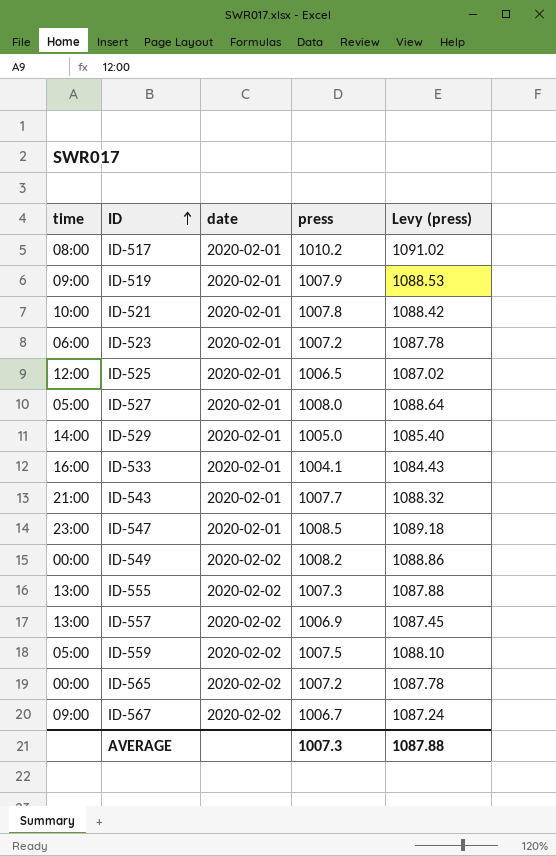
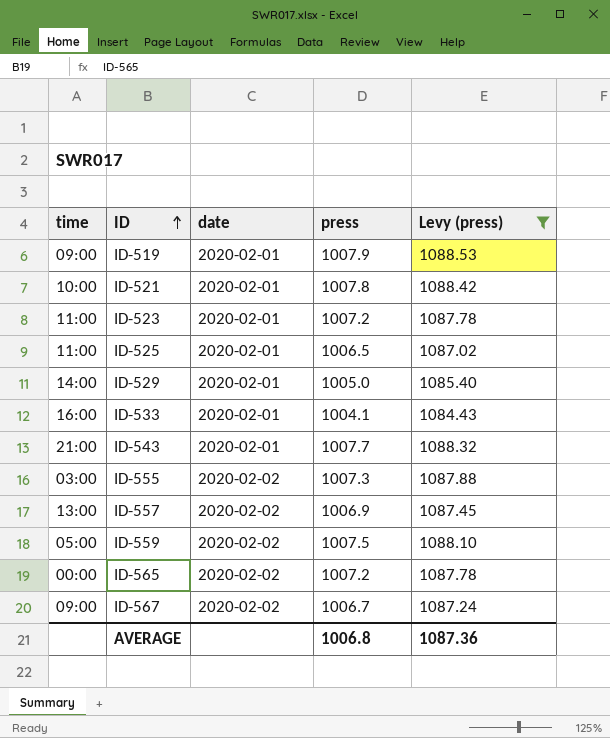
filter: none -> Levy (press) <= 1088.53
ID-523 | time: 06:00 -> 11:00
ID-525 | time: 12:00 -> 11:00
ID-555 | time: 13:00 -> 03:00
AVERAGE | press: 1007.3 -> 1006.8
AVERAGE | Levy (press): 1087.88 -> 1087.36

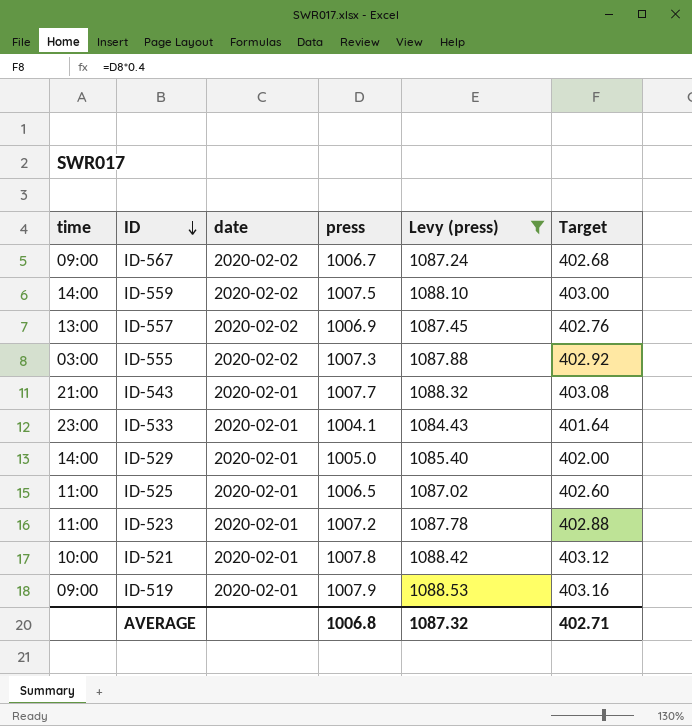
row order: ID ascending -> ID descending
column Target | formula: none -> [press] * 0.4
row ID-565: 00:00 | 2020-02-02 | 1007.2 | 1087.78 -> none
ID-559 | time: 05:00 -> 14:00
ID-533 | time: 16:00 -> 23:00
AVERAGE | Levy (press): 1087.36 -> 1087.32

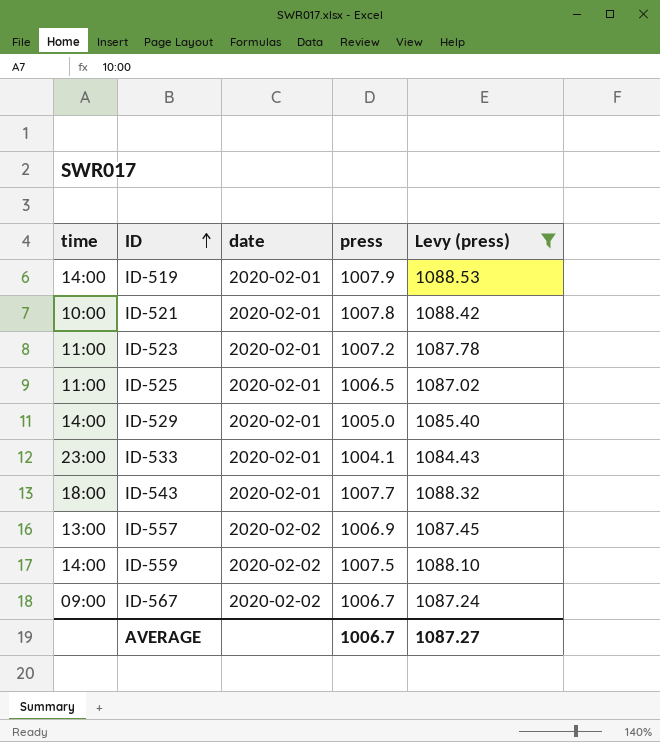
row order: ID descending -> ID ascending
column Target | formula: [press] * 0.4 -> none
row ID-555: 03:00 | 2020-02-02 | 1007.3 | 1087.88 | 402.92 -> none
ID-519 | time: 09:00 -> 14:00
ID-543 | time: 21:00 -> 18:00
AVERAGE | press: 1006.8 -> 1006.7
AVERAGE | Levy (press): 1087.32 -> 1087.27

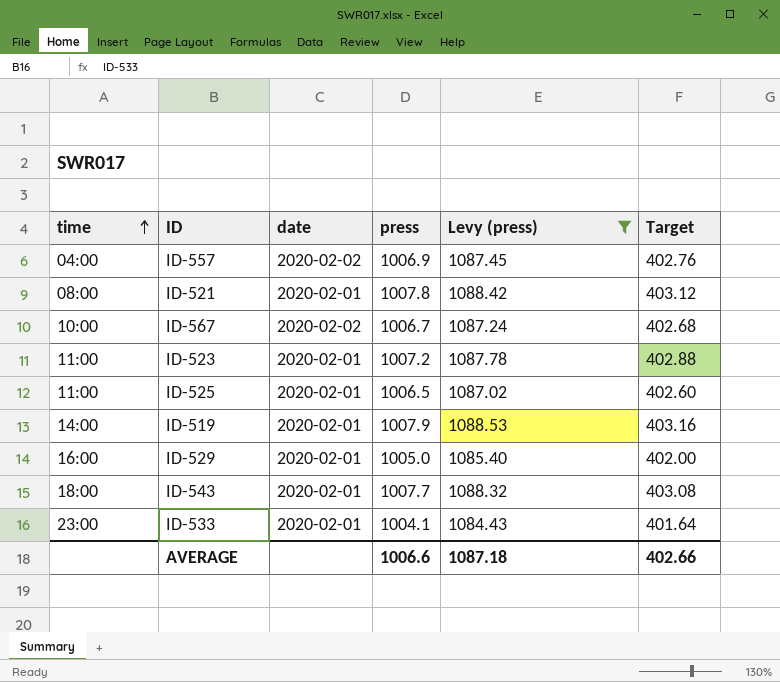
row order: ID ascending -> time ascending
column Target | formula: none -> [press] * 0.4
row ID-559: 14:00 | 2020-02-02 | 1007.5 | 1088.10 -> none
ID-557 | time: 13:00 -> 04:00
ID-521 | time: 10:00 -> 08:00
ID-567 | time: 09:00 -> 10:00
ID-529 | time: 14:00 -> 16:00
AVERAGE | press: 1006.7 -> 1006.6
AVERAGE | Levy (press): 1087.27 -> 1087.18

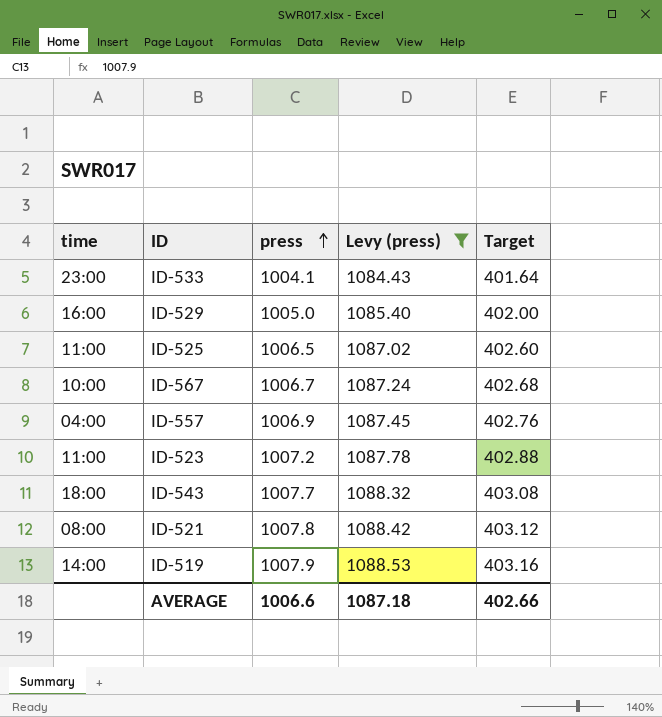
row order: time ascending -> press ascending
column date | position: 3 -> none

